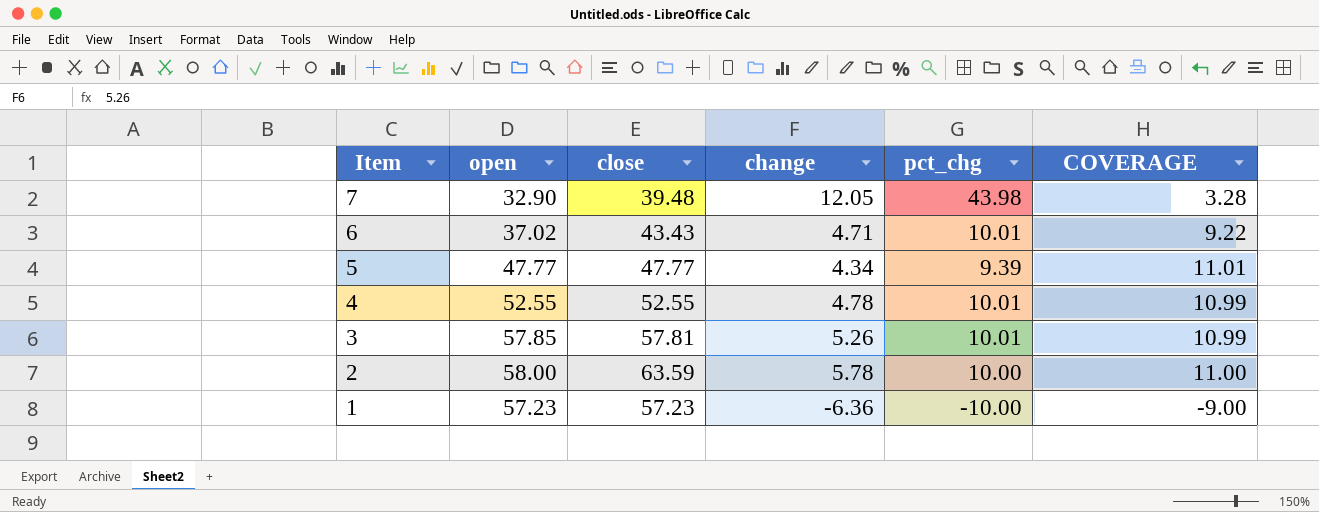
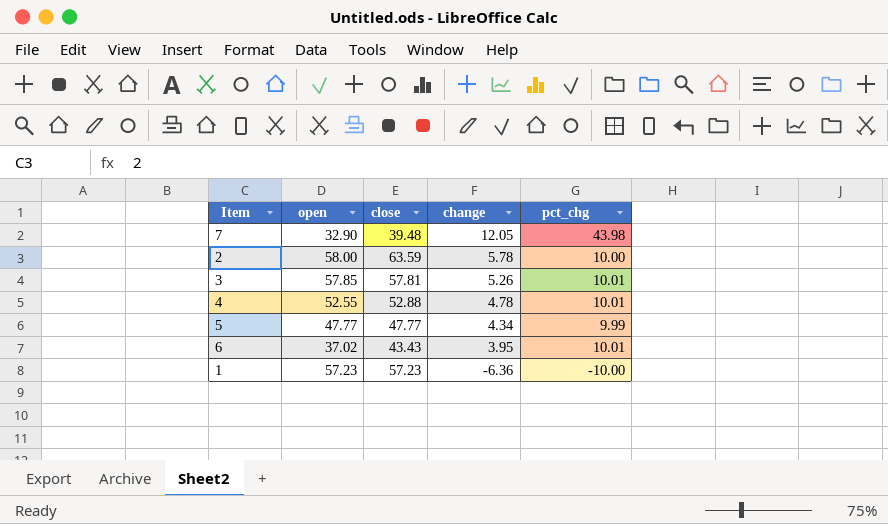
row order: Item descending -> change descending
column COVERAGE | formula: [close] / [change] -> none
4 | close: 52.55 -> 52.88
5 | pct_chg: 9.39 -> 9.99
6 | change: 4.71 -> 3.95

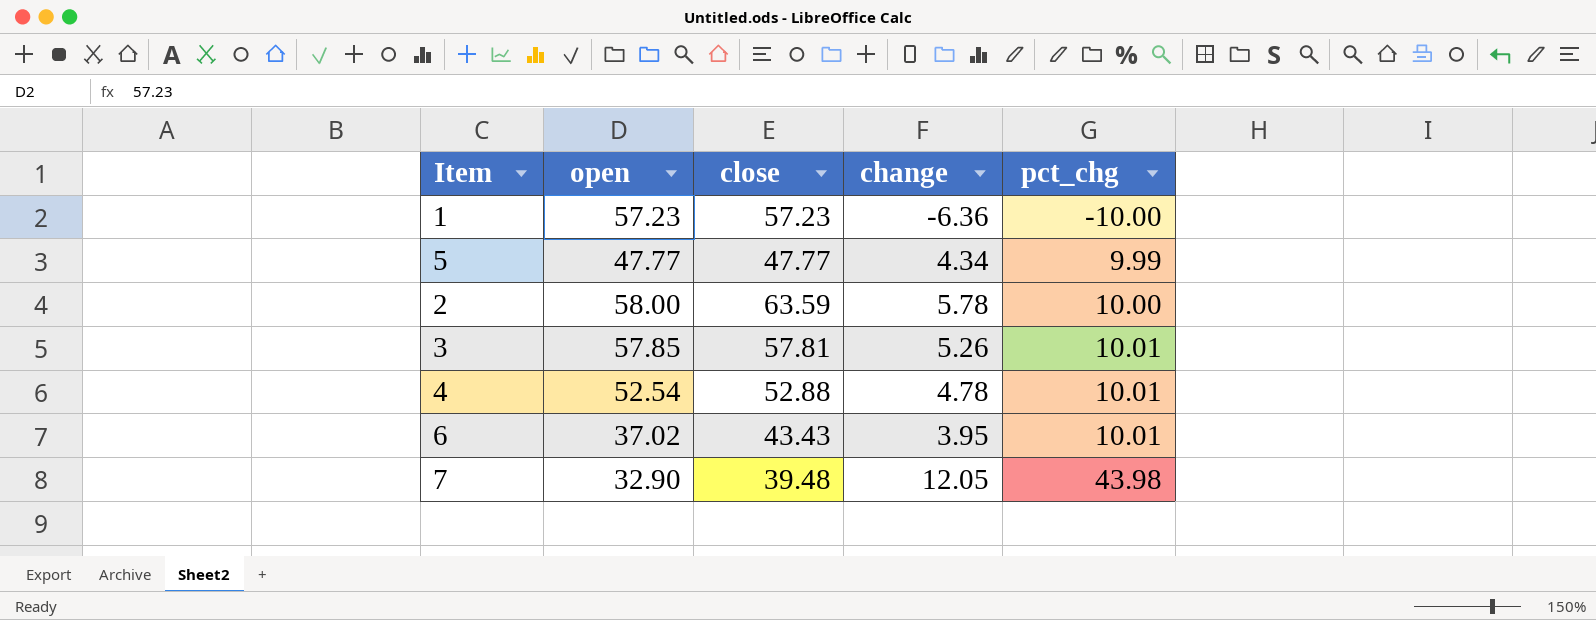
row order: change descending -> pct_chg ascending
4 | open: 52.55 -> 52.54

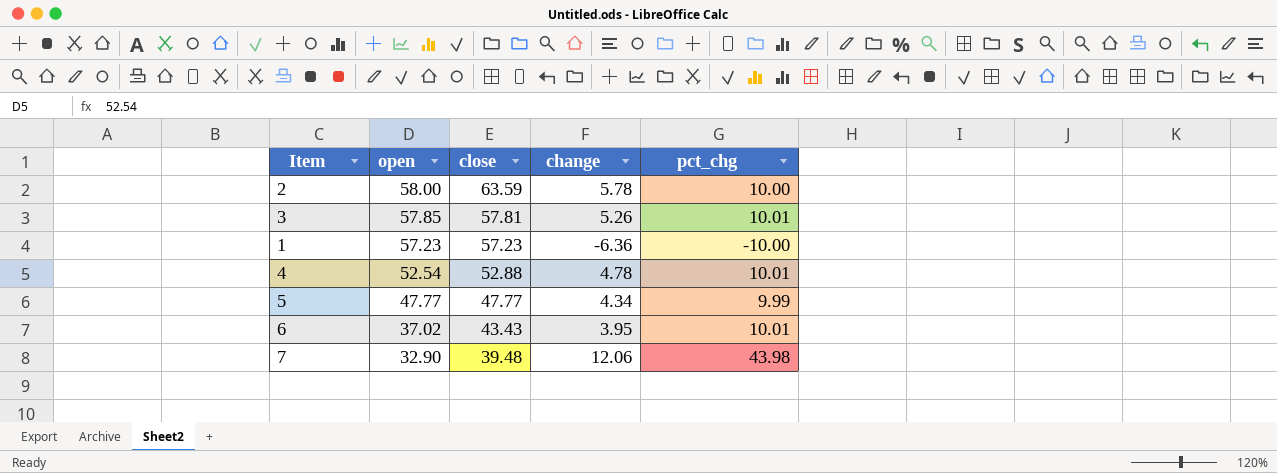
row order: pct_chg ascending -> open descending
7 | change: 12.05 -> 12.06

